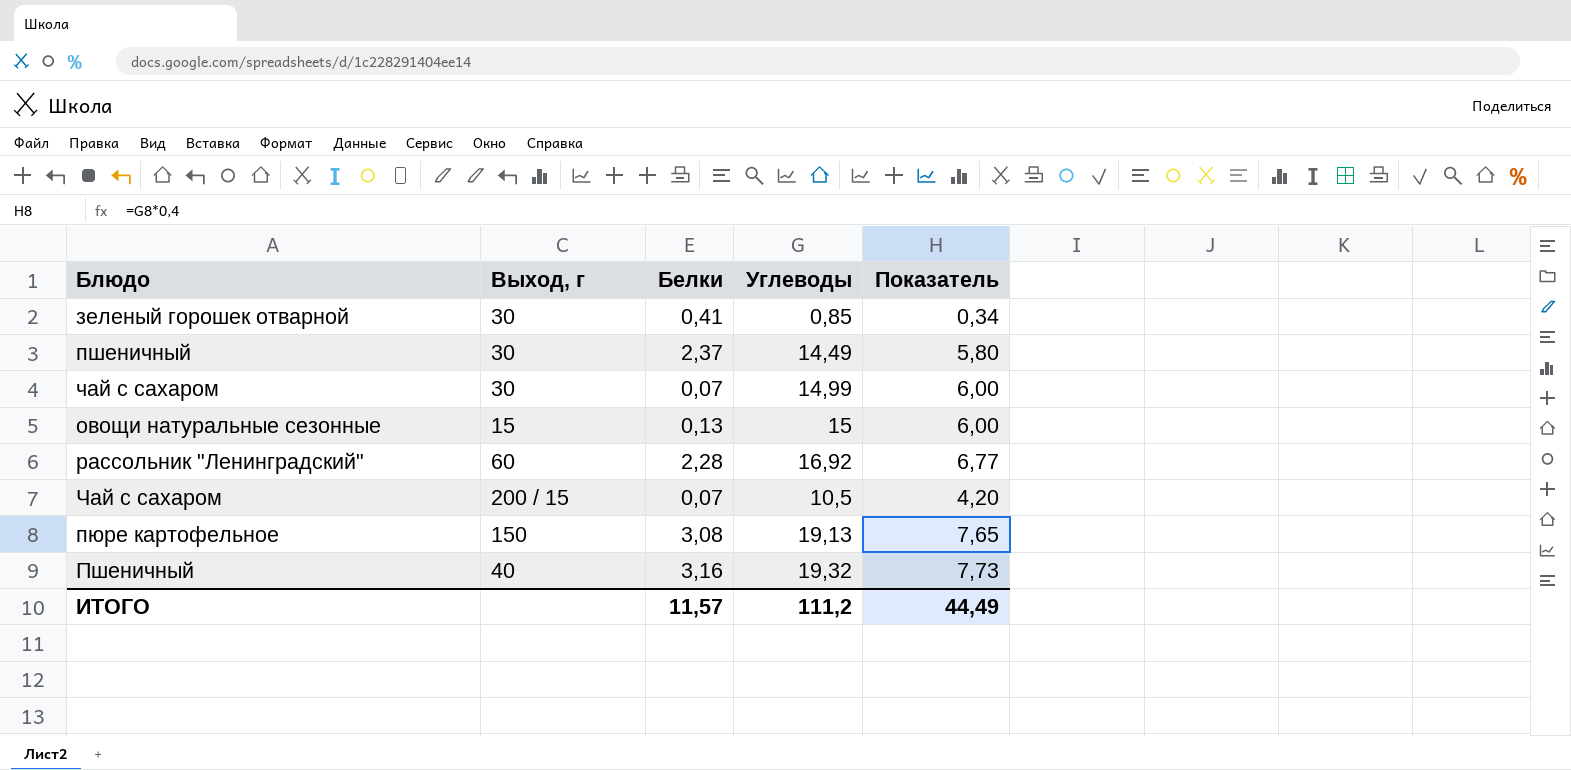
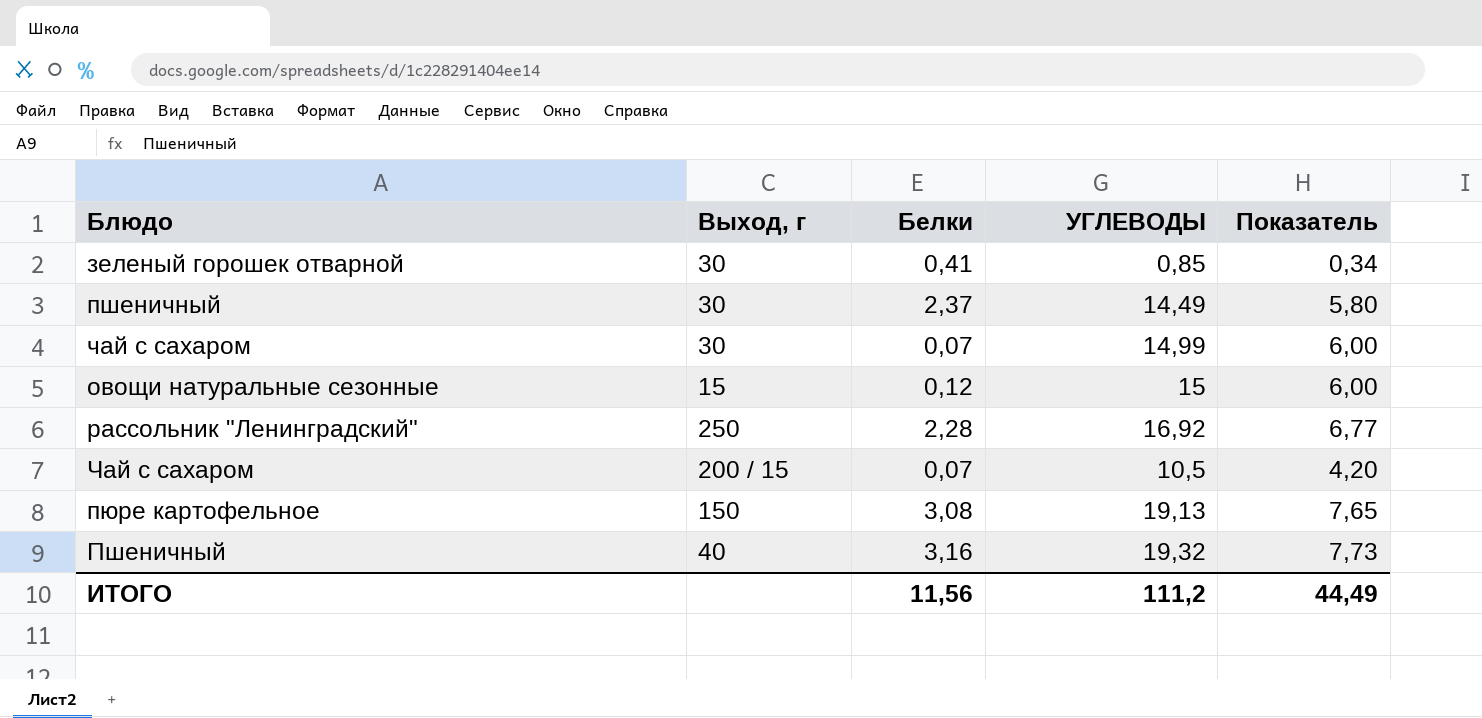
column name: Углеводы -> УГЛЕВОДЫ
овощи натуральные сезонные | Белки: 0,13 -> 0,12
рассольник "Ленинградский" | Выход, г: 60 -> 250
ИТОГО | Белки: 11,57 -> 11,56

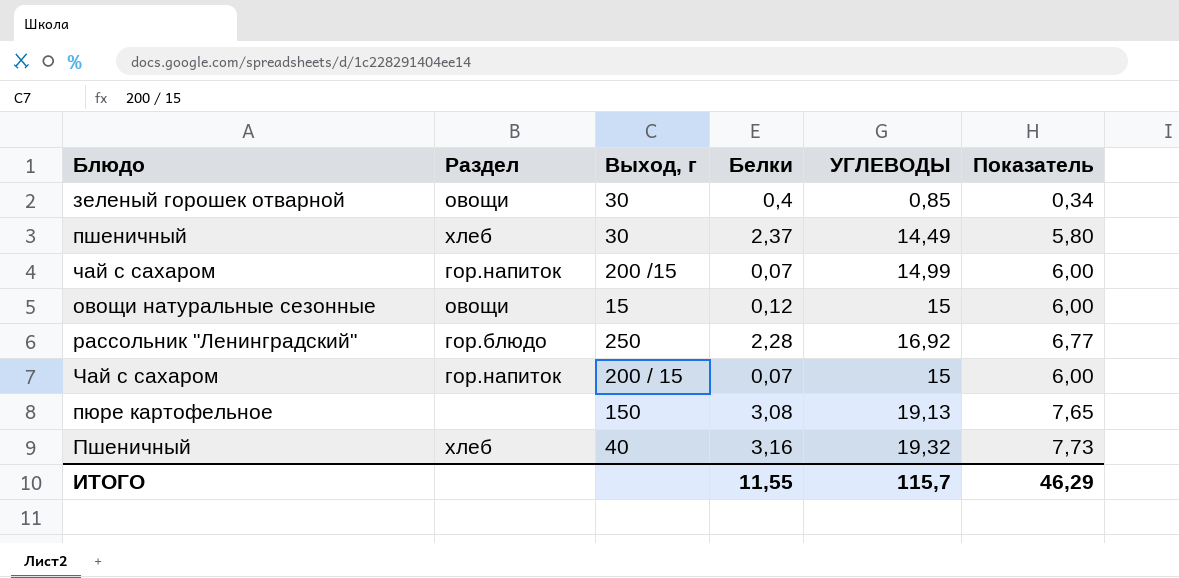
column Раздел | position: none -> 2
зеленый горошек отварной | Белки: 0,41 -> 0,4
чай с сахаром | Выход, г: 30 -> 200 /15
Чай с сахаром | УГЛЕВОДЫ: 10,5 -> 15
Чай с сахаром | Показатель: 4,20 -> 6,00
ИТОГО | Белки: 11,56 -> 11,55
ИТОГО | УГЛЕВОДЫ: 111,2 -> 115,7
ИТОГО | Показатель: 44,49 -> 46,29

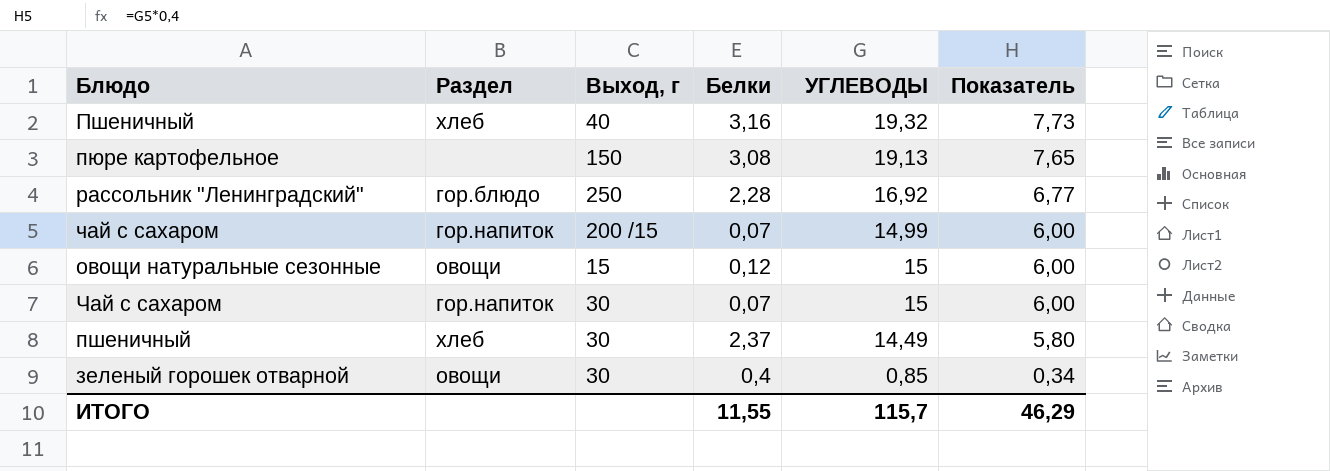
row order: none -> Показатель descending
Чай с сахаром | Выход, г: 200 / 15 -> 30

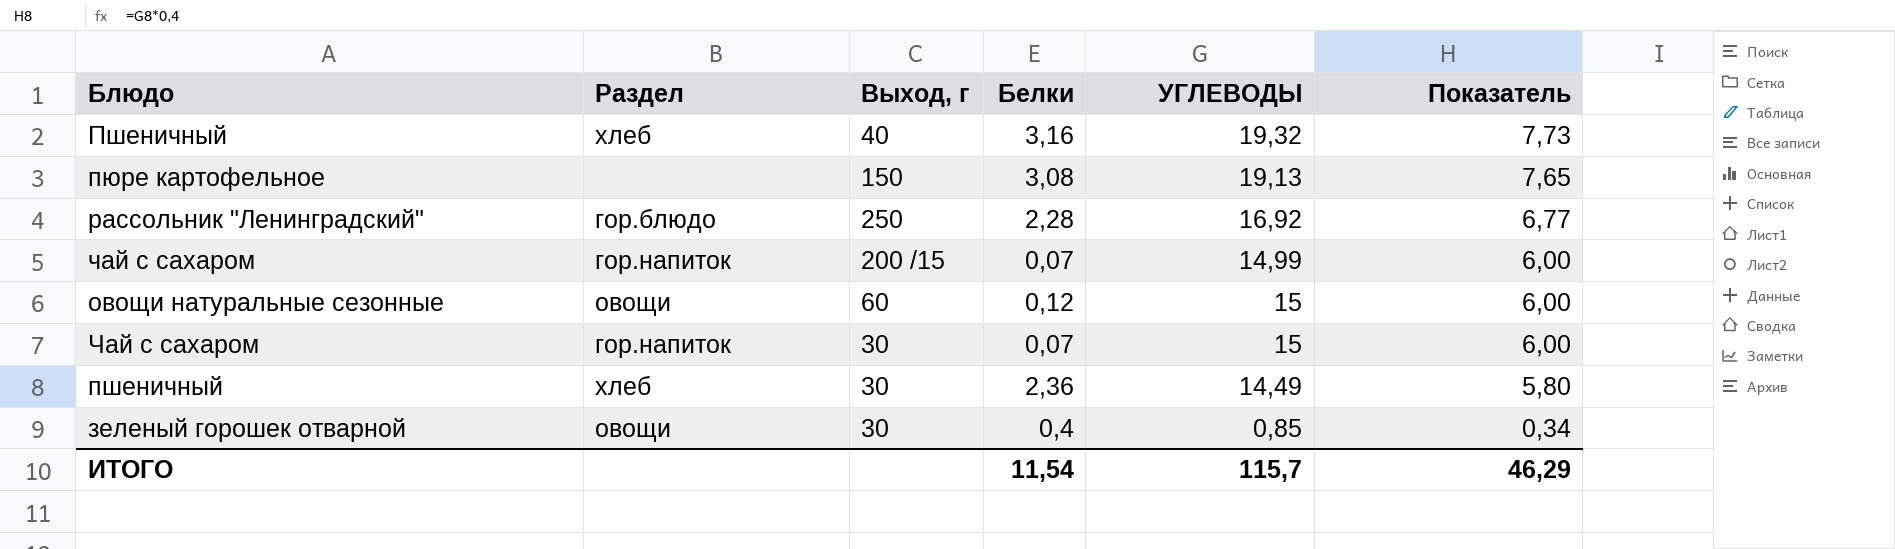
овощи натуральные сезонные | Выход, г: 15 -> 60
пшеничный | Белки: 2,37 -> 2,36
ИТОГО | Белки: 11,55 -> 11,54

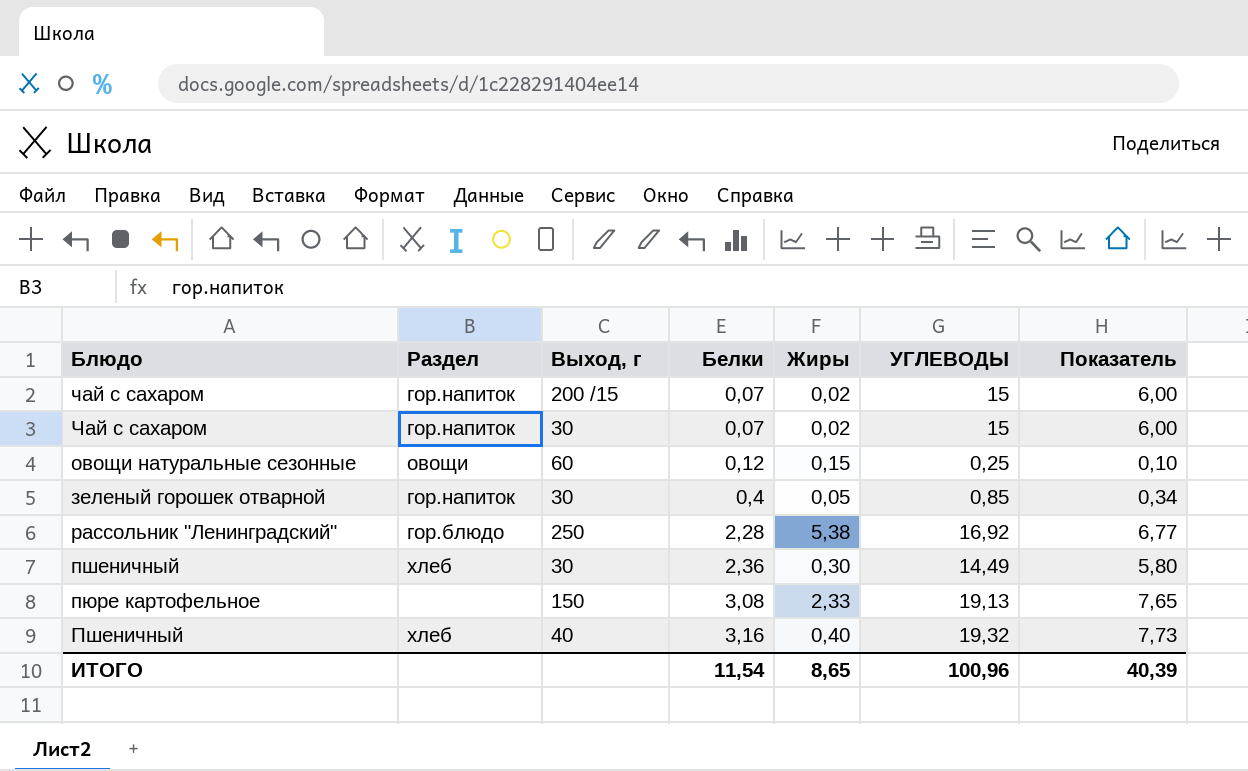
row order: Показатель descending -> Белки ascending
column Жиры | position: none -> 5
чай с сахаром | УГЛЕВОДЫ: 14,99 -> 15
овощи натуральные сезонные | УГЛЕВОДЫ: 15 -> 0,25
овощи натуральные сезонные | Показатель: 6,00 -> 0,10
зеленый горошек отварной | Раздел: овощи -> гор.напиток
ИТОГО | УГЛЕВОДЫ: 115,7 -> 100,96
ИТОГО | Показатель: 46,29 -> 40,39

